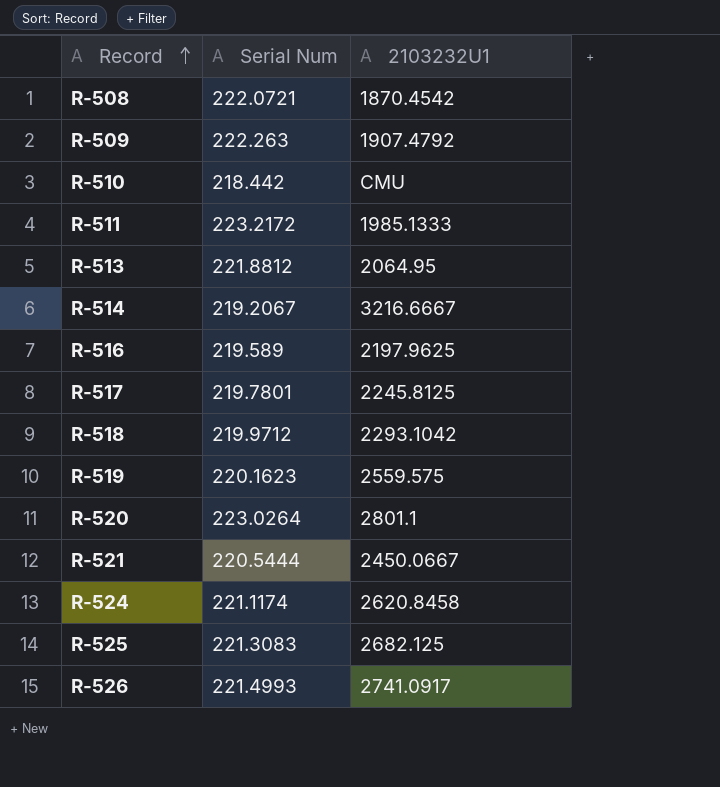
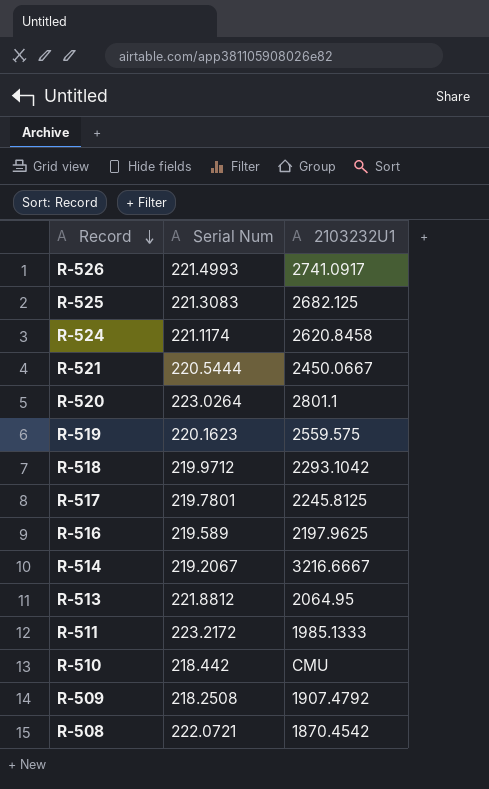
row order: Record ascending -> Record descending
R-509 | Serial Num: 222.263 -> 218.2508

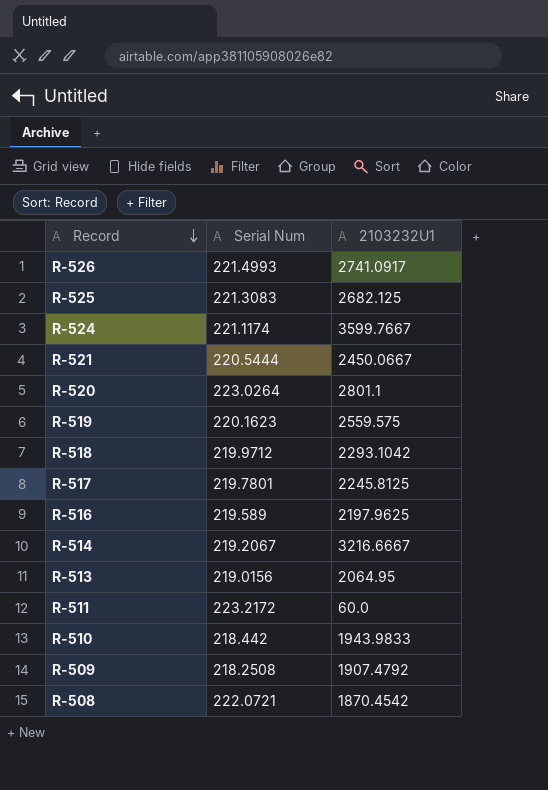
R-524 | 2103232U1: 2620.8458 -> 3599.7667
R-513 | Serial Num: 221.8812 -> 219.0156
R-511 | 2103232U1: 1985.1333 -> 60.0
R-510 | 2103232U1: CMU -> 1943.9833

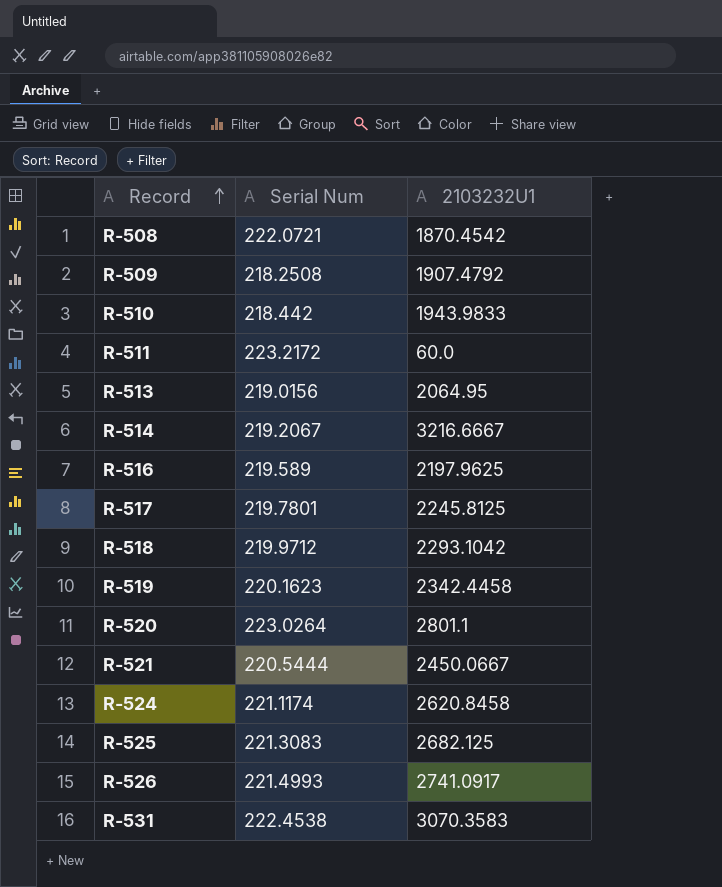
row order: Record descending -> Record ascending
R-519 | 2103232U1: 2559.575 -> 2342.4458
R-524 | 2103232U1: 3599.7667 -> 2620.8458
row R-531: none -> 222.4538 | 3070.3583

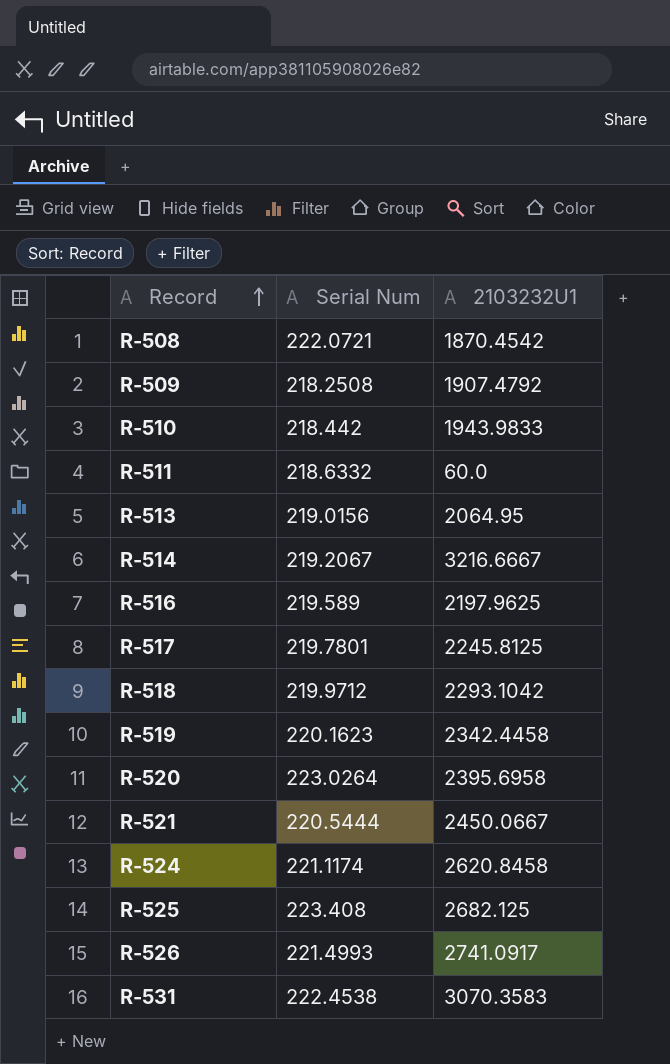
R-511 | Serial Num: 223.2172 -> 218.6332
R-520 | 2103232U1: 2801.1 -> 2395.6958
R-525 | Serial Num: 221.3083 -> 223.408

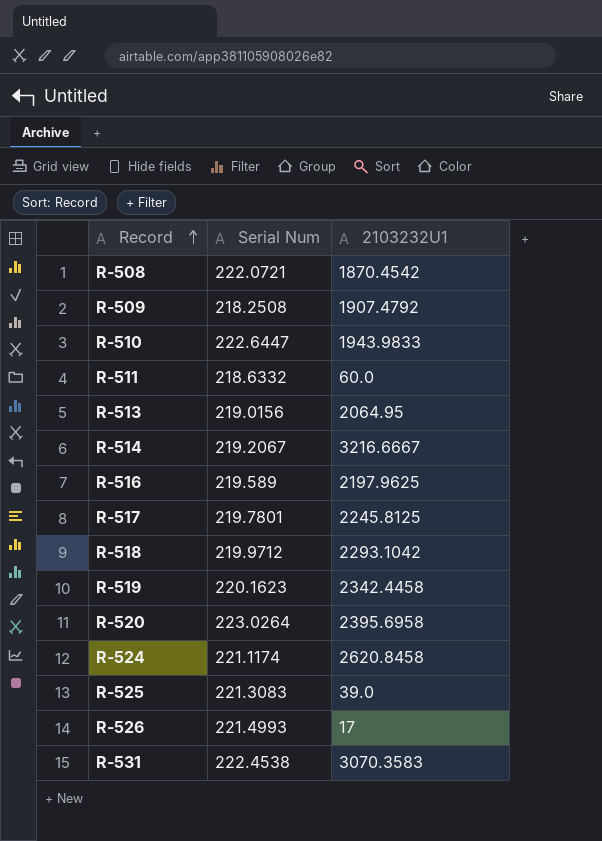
row R-521: 220.5444 | 2450.0667 -> none
R-510 | Serial Num: 218.442 -> 222.6447
R-525 | Serial Num: 223.408 -> 221.3083
R-525 | 2103232U1: 2682.125 -> 39.0
R-526 | 2103232U1: 2741.0917 -> 17

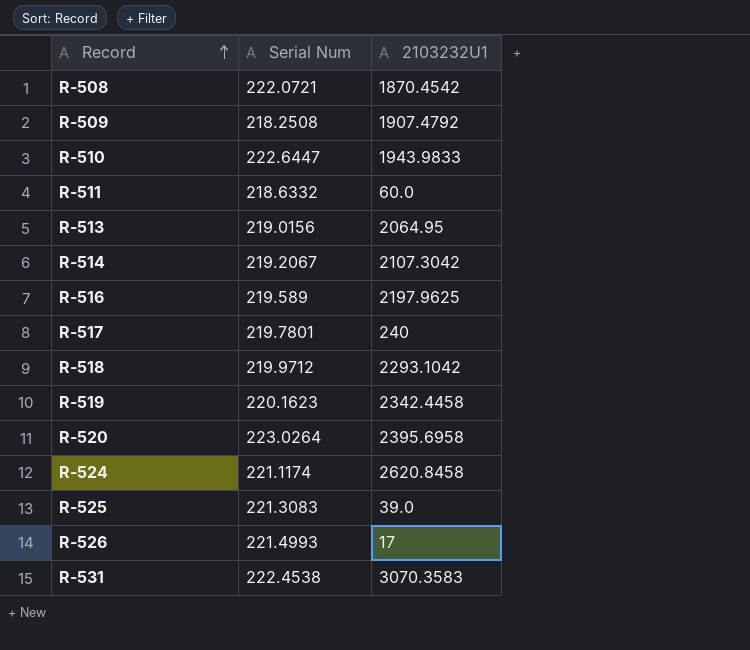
R-514 | 2103232U1: 3216.6667 -> 2107.3042
R-517 | 2103232U1: 2245.8125 -> 240

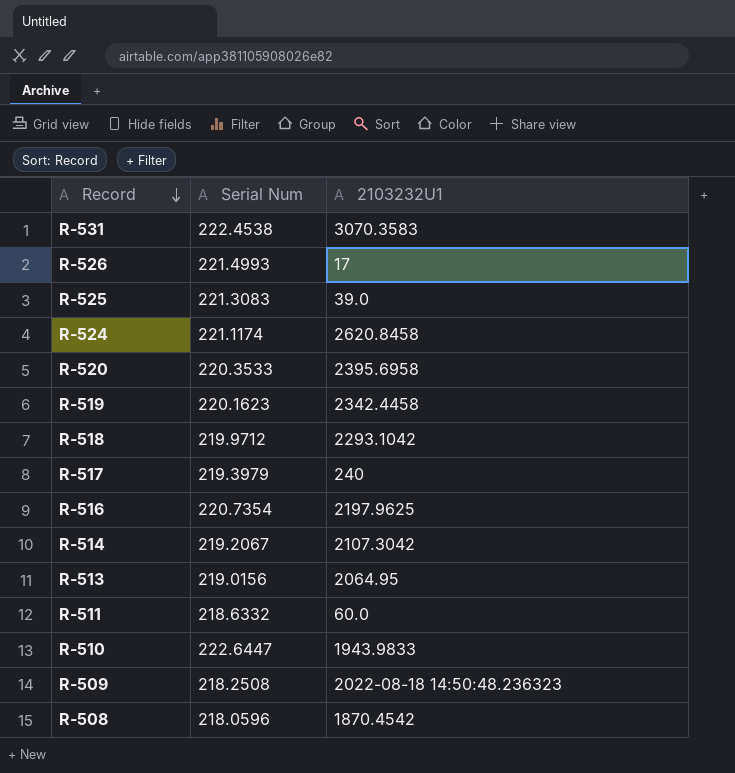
row order: Record ascending -> Record descending
R-520 | Serial Num: 223.0264 -> 220.3533
R-517 | Serial Num: 219.7801 -> 219.3979
R-516 | Serial Num: 219.589 -> 220.7354
R-509 | 2103232U1: 1907.4792 -> 2022-08-18 14:50:48.236323
R-508 | Serial Num: 222.0721 -> 218.0596

